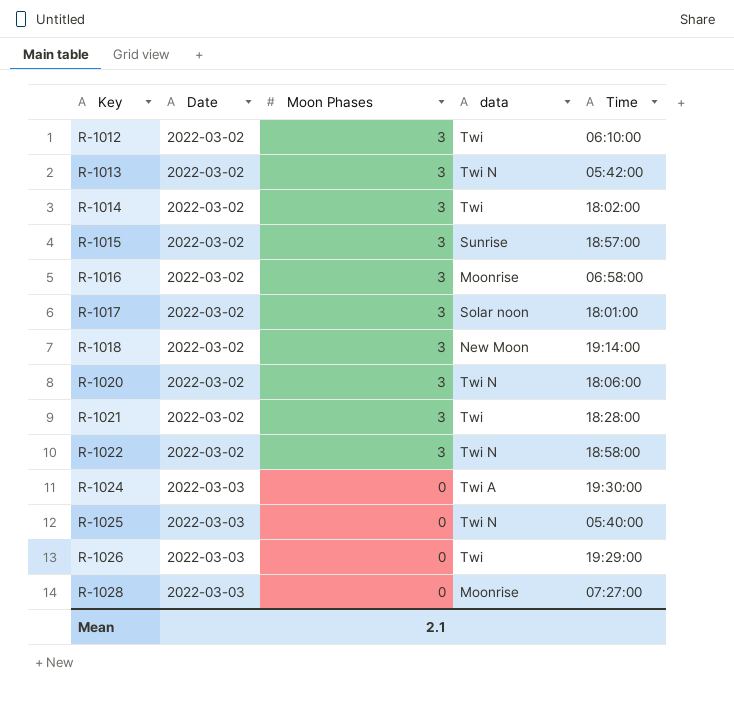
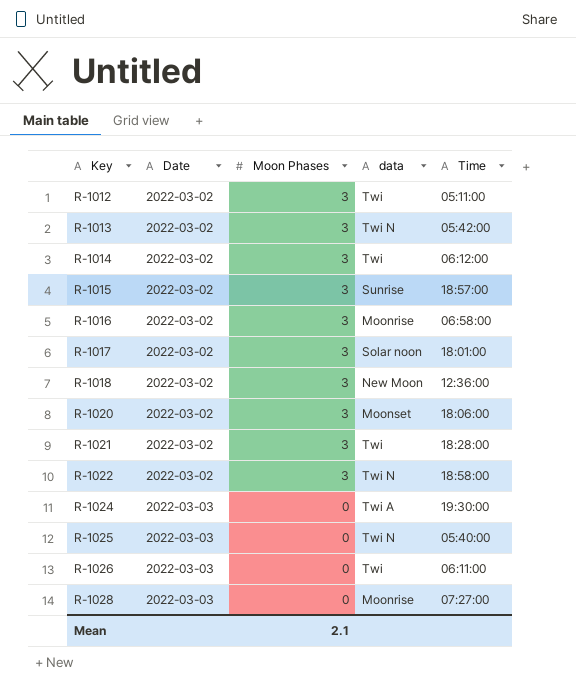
R-1012 | Time: 06:10:00 -> 05:11:00
R-1014 | Time: 18:02:00 -> 06:12:00
R-1018 | Time: 19:14:00 -> 12:36:00
R-1020 | data: Twi N -> Moonset
R-1026 | Time: 19:29:00 -> 06:11:00

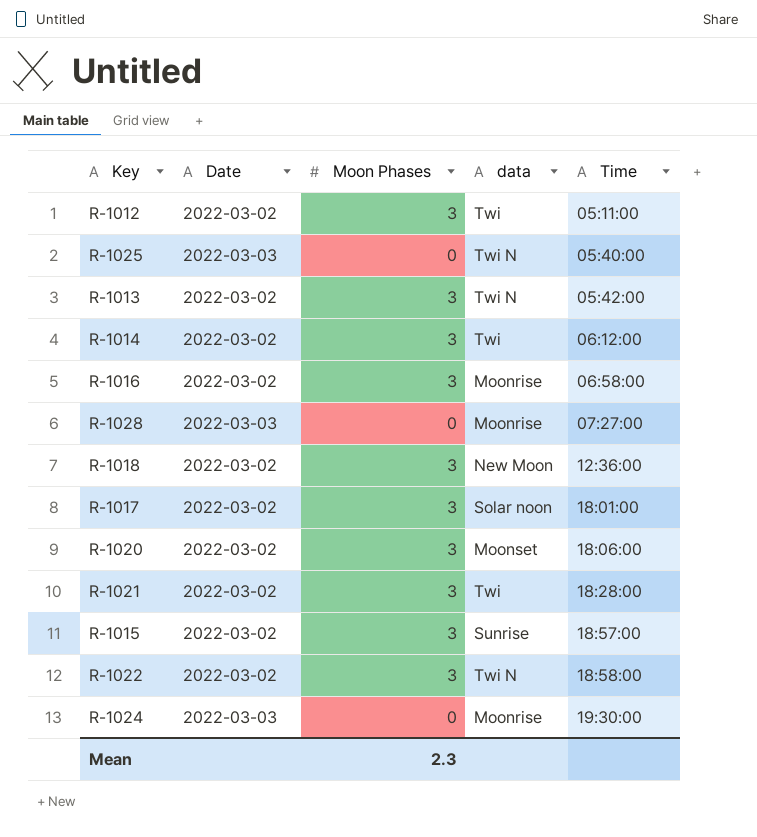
row order: Key ascending -> Time ascending
row R-1026: 2022-03-03 | 0 | Twi | 06:11:00 -> none
R-1024 | data: Twi A -> Moonrise
Mean | Moon Phases: 2.1 -> 2.3

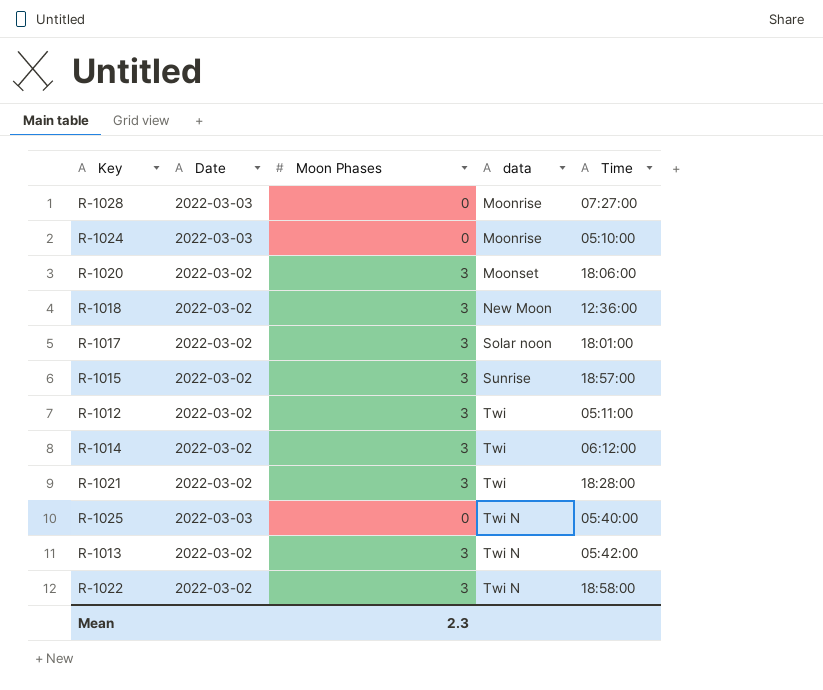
row order: Time ascending -> data ascending
row R-1016: 2022-03-02 | 3 | Moonrise | 06:58:00 -> none
R-1024 | Time: 19:30:00 -> 05:10:00

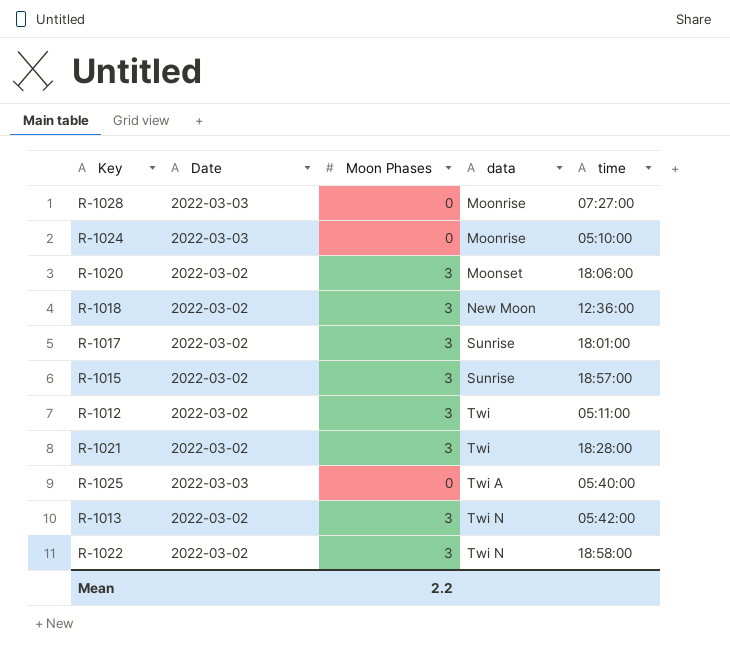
column name: Time -> time
row R-1014: 2022-03-02 | 3 | Twi | 06:12:00 -> none
R-1017 | data: Solar noon -> Sunrise
R-1025 | data: Twi N -> Twi A
Mean | Moon Phases: 2.3 -> 2.2

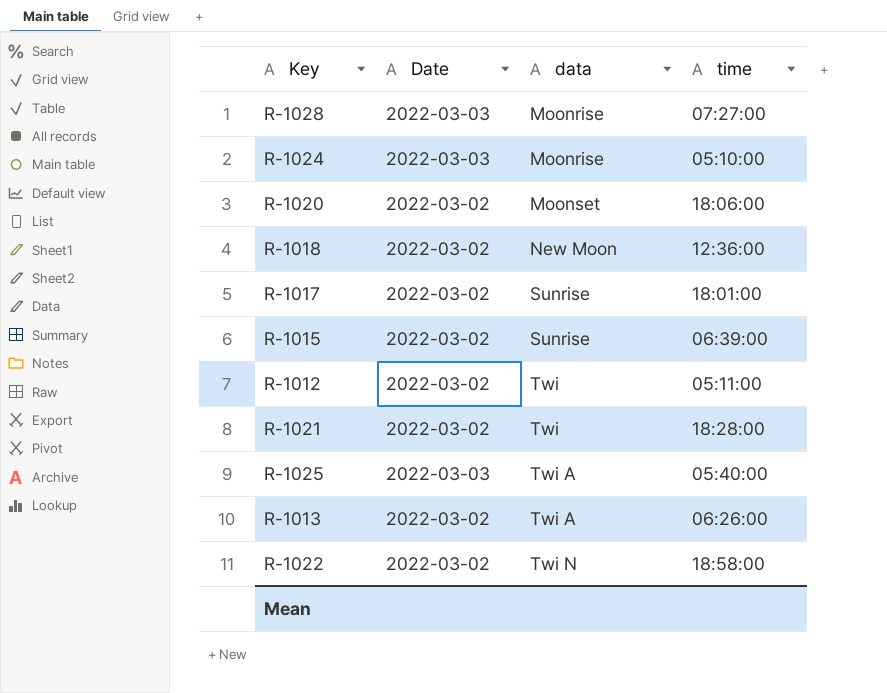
column Moon Phases | position: 3 -> none
R-1015 | time: 18:57:00 -> 06:39:00
R-1013 | data: Twi N -> Twi A
R-1013 | time: 05:42:00 -> 06:26:00

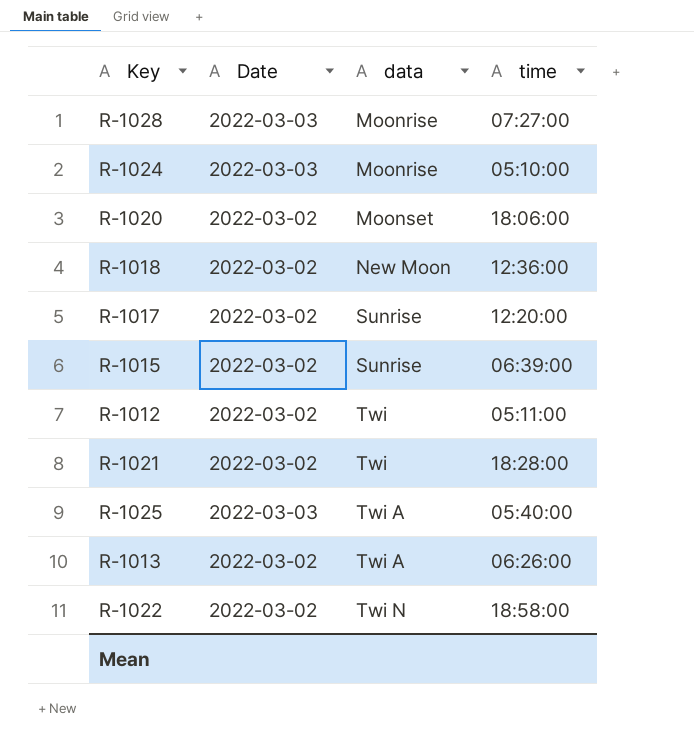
R-1017 | time: 18:01:00 -> 12:20:00

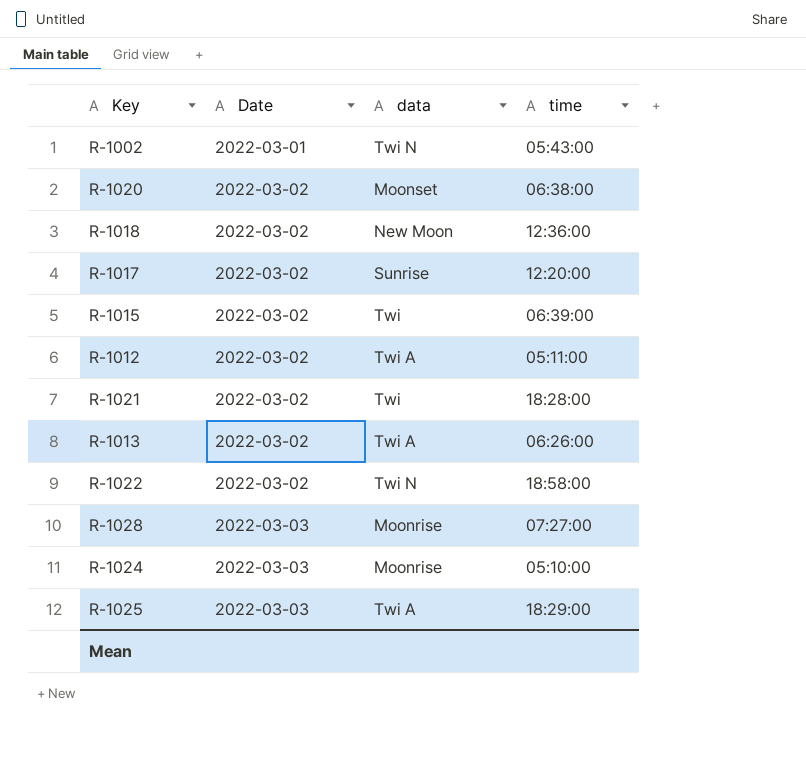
row order: data ascending -> Date ascending
row R-1002: none -> 2022-03-01 | Twi N | 05:43:00
R-1020 | time: 18:06:00 -> 06:38:00
R-1015 | data: Sunrise -> Twi
R-1012 | data: Twi -> Twi A
R-1025 | time: 05:40:00 -> 18:29:00

